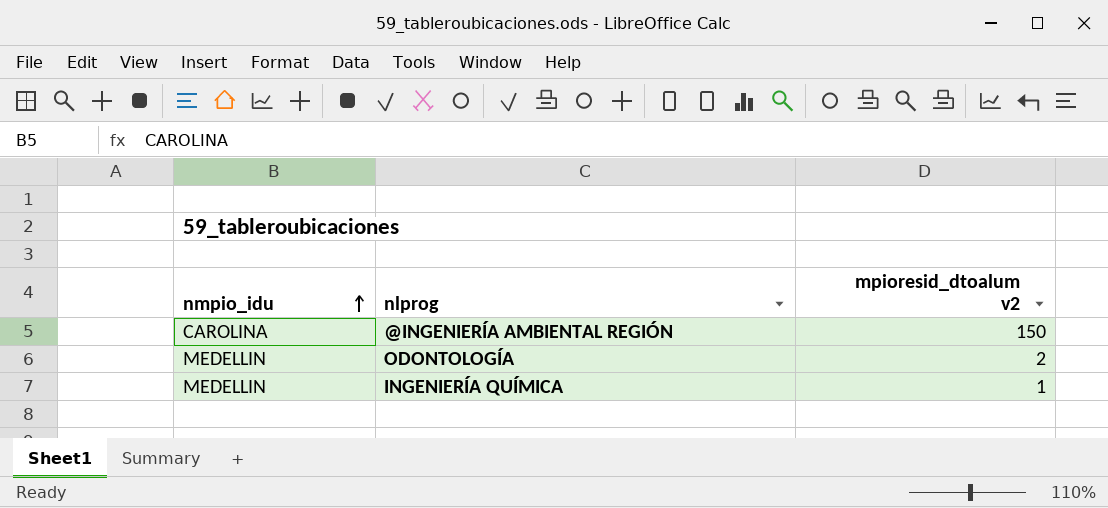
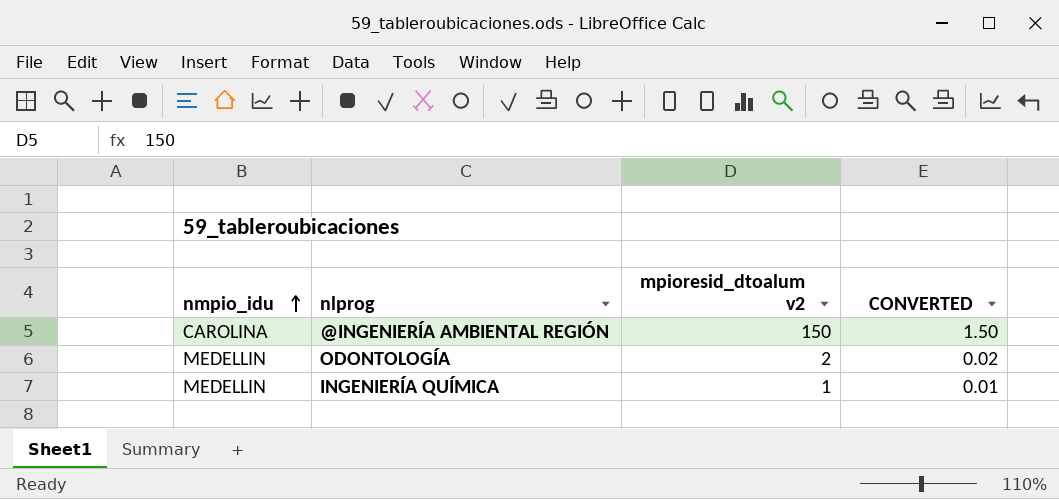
column CONVERTED | formula: none -> [mpioresid_dtoalum v2] * 0.01

